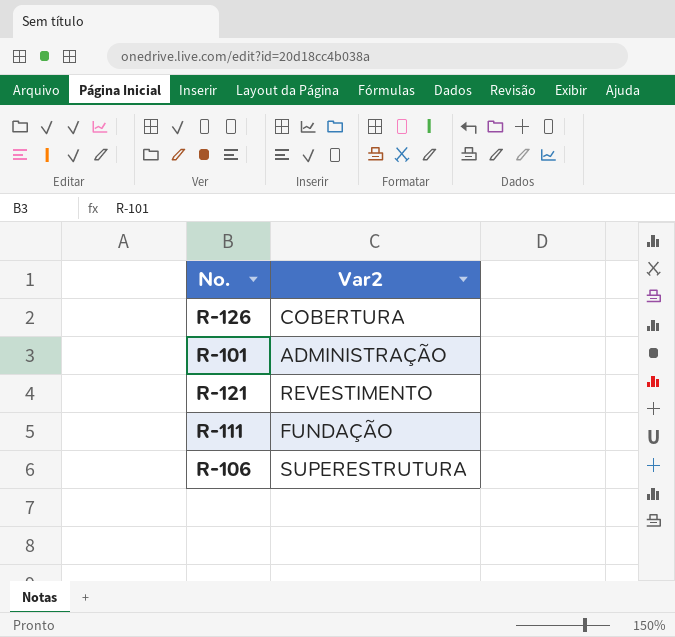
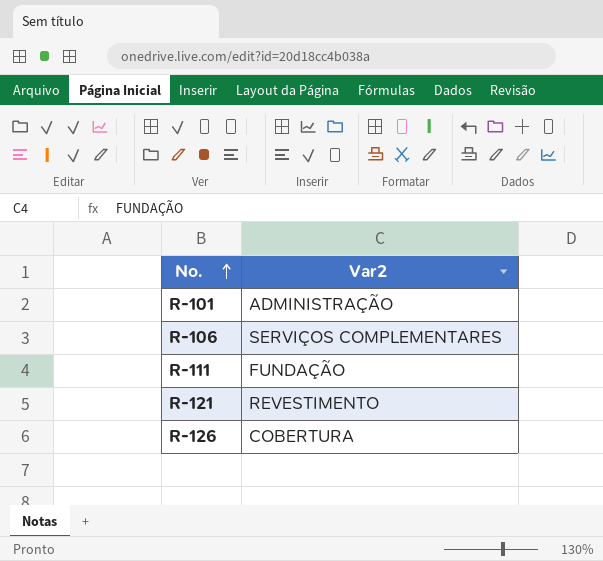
row order: none -> No. ascending
R-106 | Var2: SUPERESTRUTURA -> SERVIÇOS COMPLEMENTARES

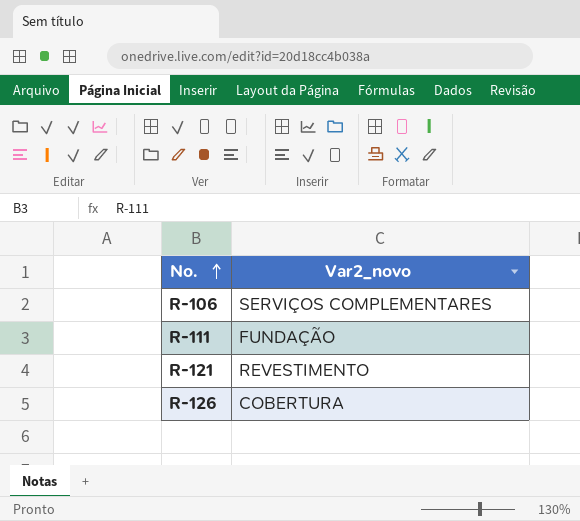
column name: Var2 -> Var2_novo
row R-101: ADMINISTRAÇÃO -> none

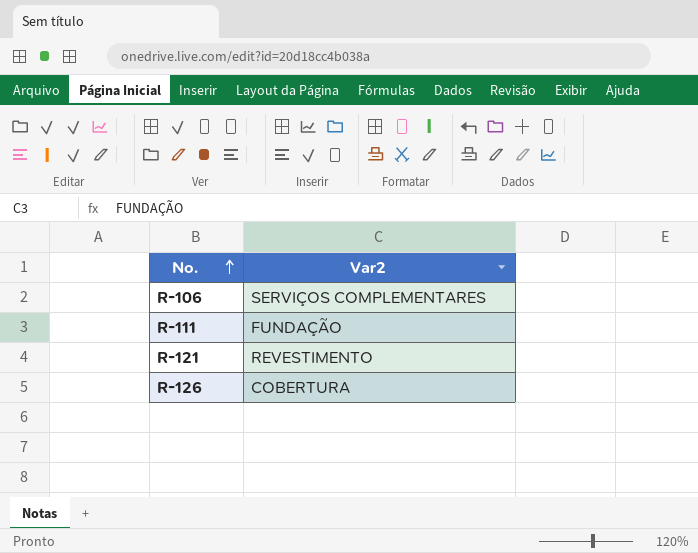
column name: Var2_novo -> Var2

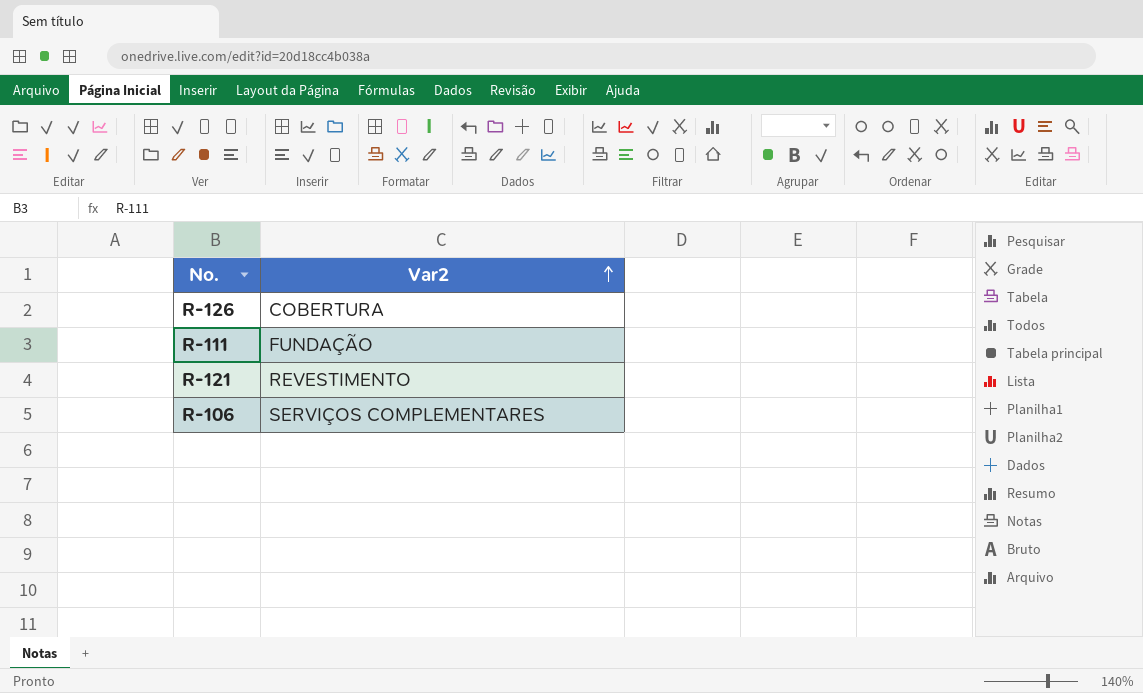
row order: No. ascending -> Var2 ascending

